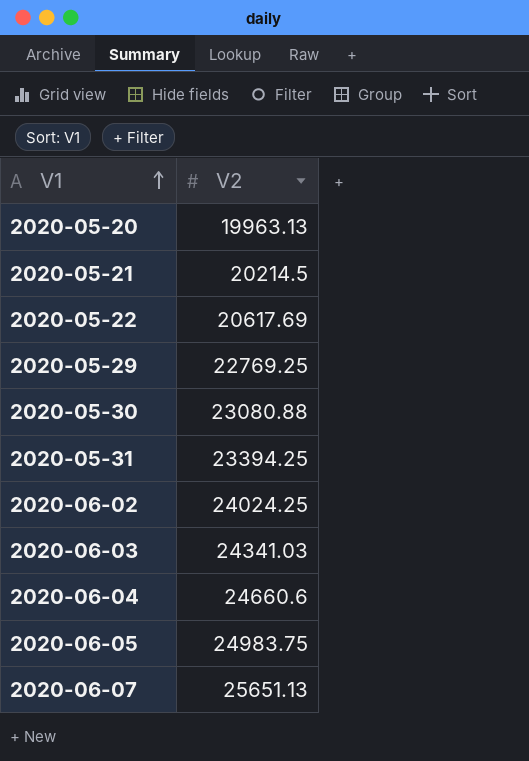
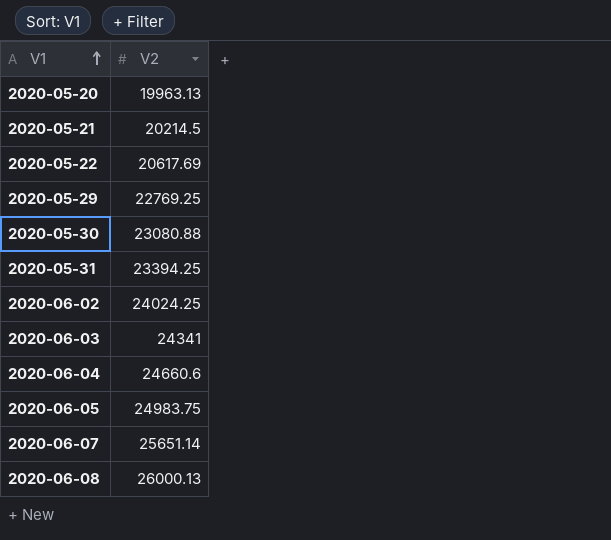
2020-06-03 | V2: 24341.03 -> 24341
2020-06-07 | V2: 25651.13 -> 25651.14
row 2020-06-08: none -> 26000.13

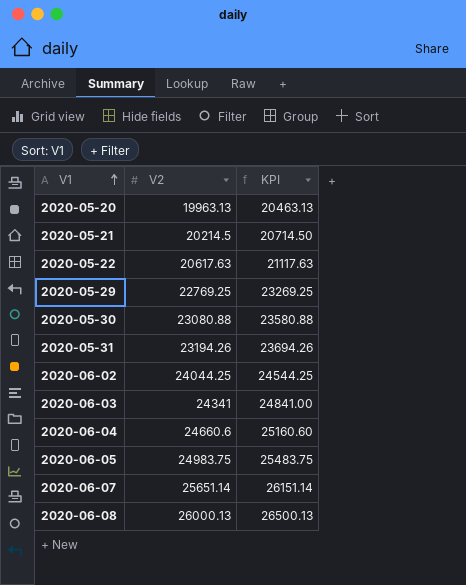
column KPI | formula: none -> [V2] + 500
2020-05-22 | V2: 20617.69 -> 20617.63
2020-05-31 | V2: 23394.25 -> 23194.26
2020-06-02 | V2: 24024.25 -> 24044.25

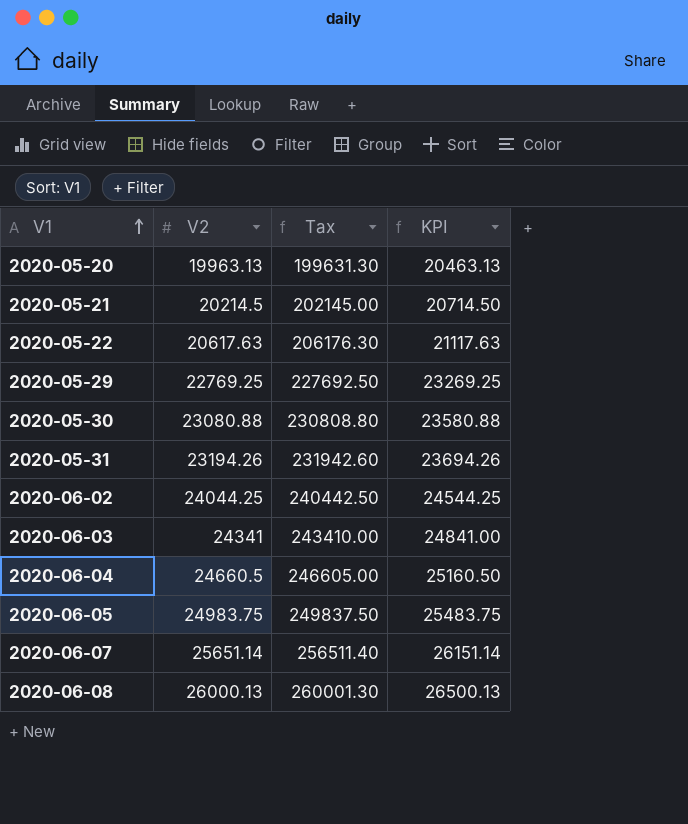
column Tax | formula: none -> [V2] * 10
2020-06-04 | V2: 24660.6 -> 24660.5
2020-06-04 | KPI: 25160.60 -> 25160.50

